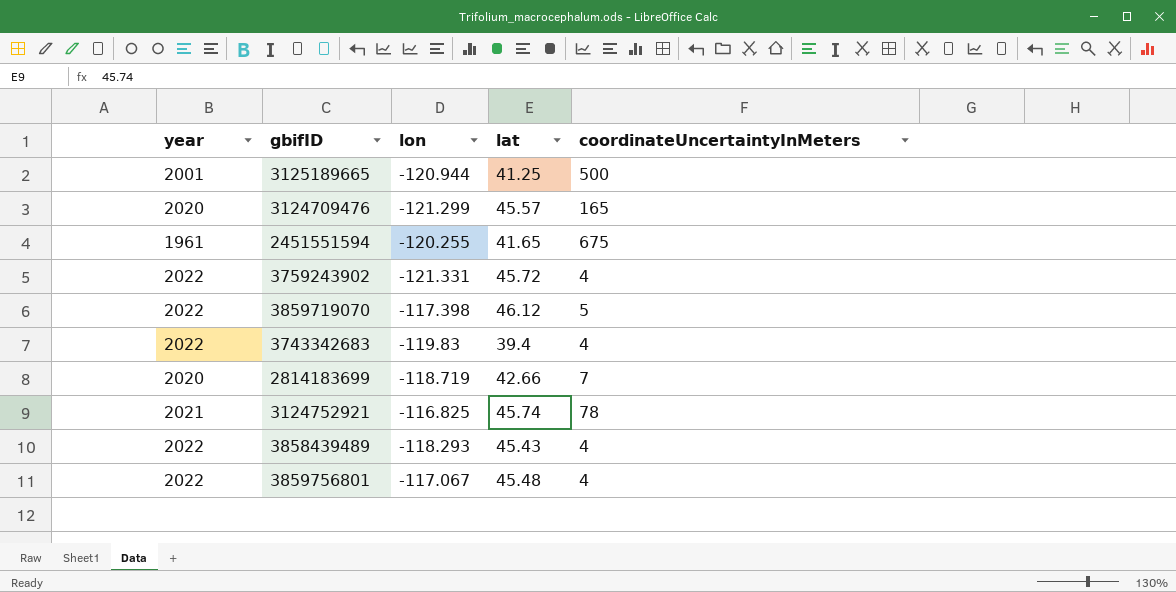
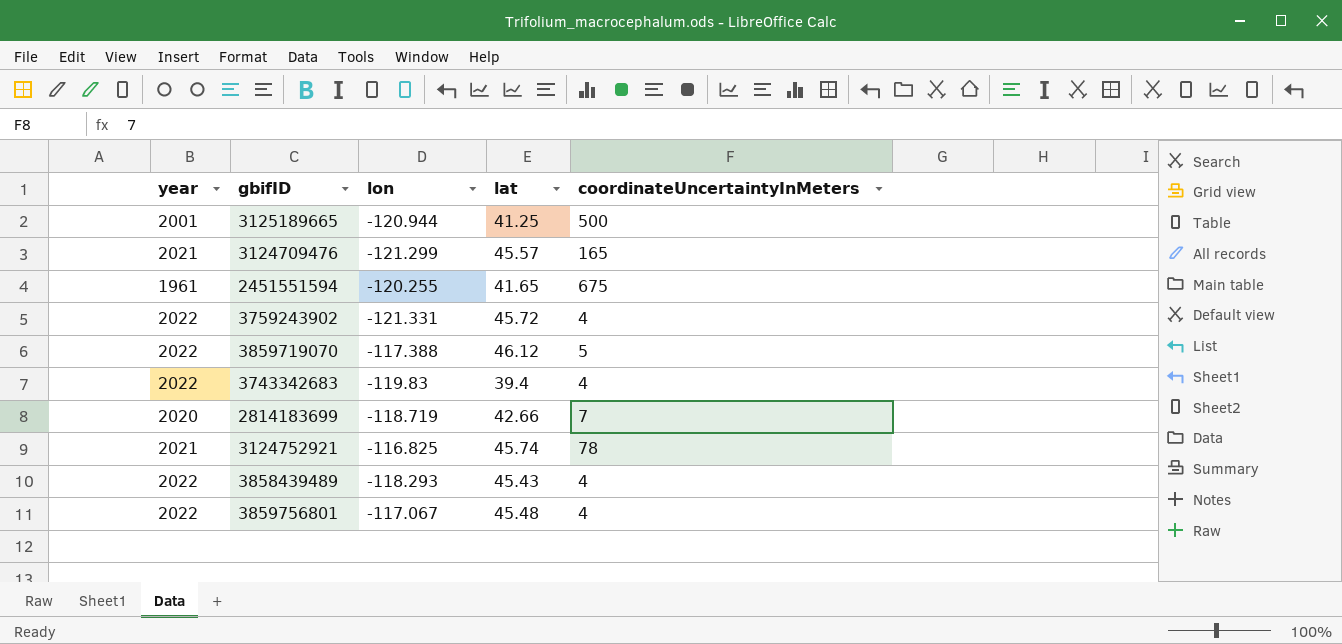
3124709476 | year: 2020 -> 2021
3859719070 | lon: -117.398 -> -117.388

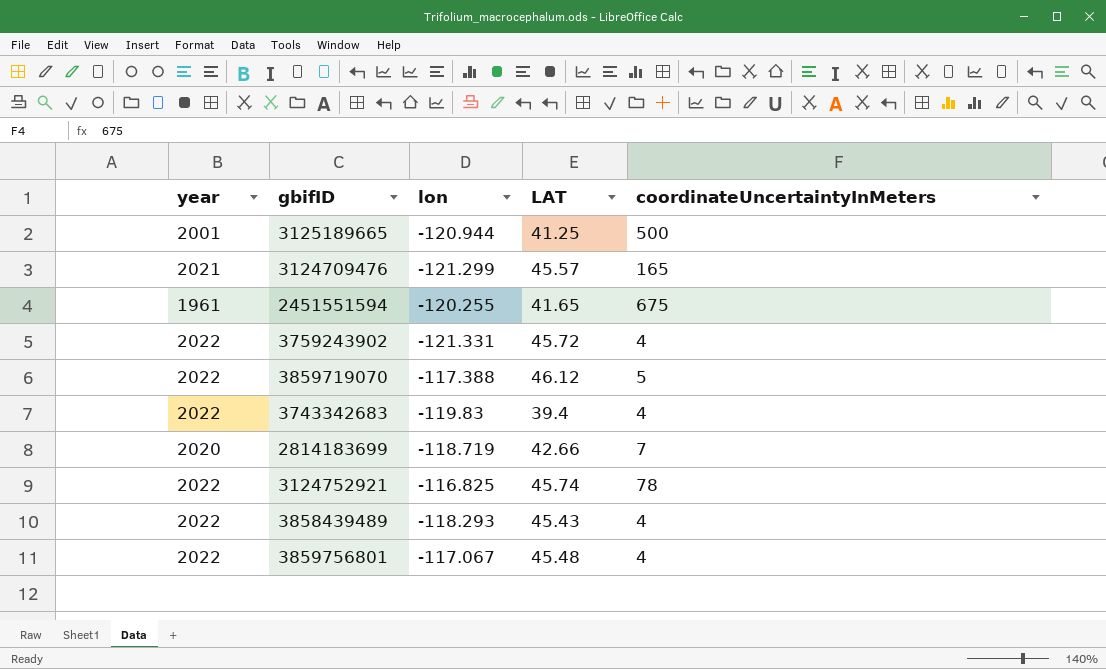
column name: lat -> LAT
3124752921 | year: 2021 -> 2022

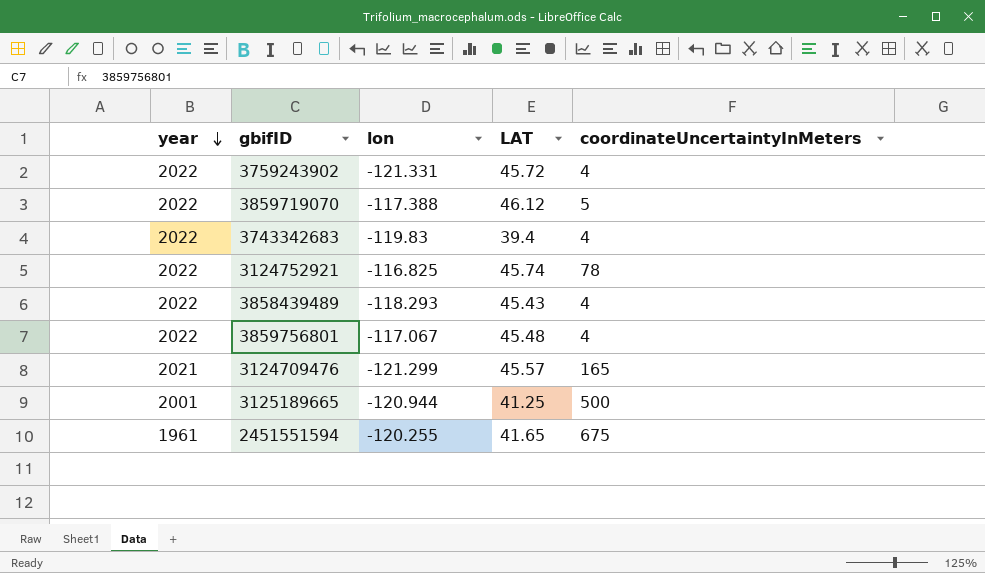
row order: none -> year descending
row 2814183699: 2020 | -118.719 | 42.66 | 7 -> none

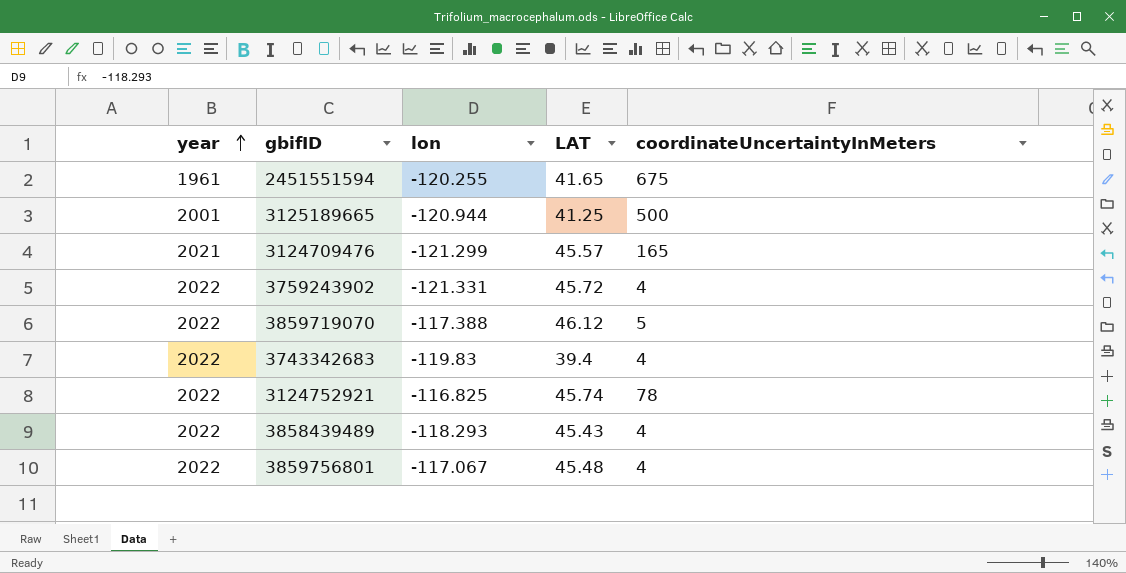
row order: year descending -> year ascending

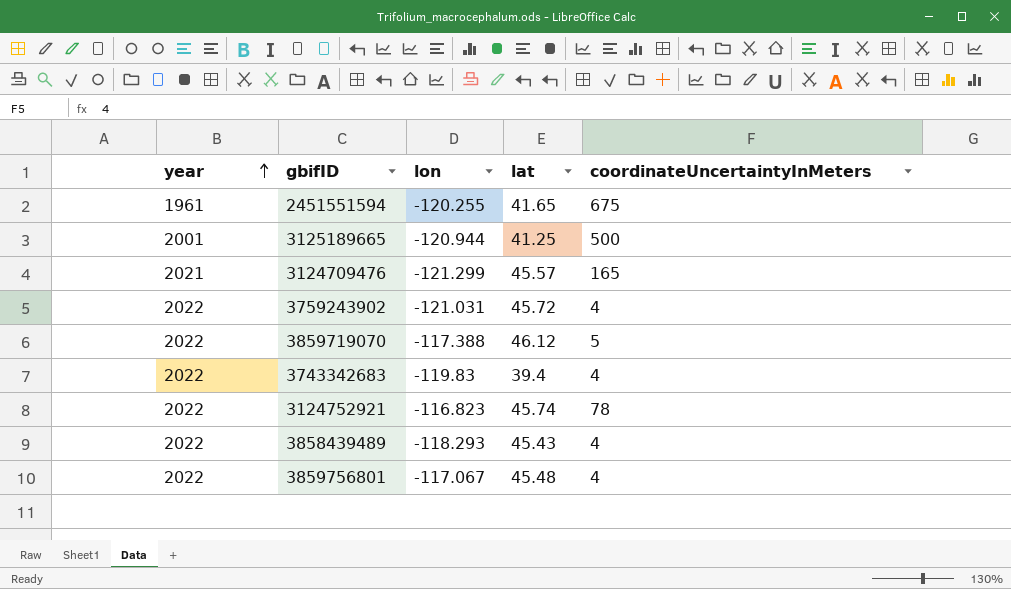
column name: LAT -> lat
3759243902 | lon: -121.331 -> -121.031
3124752921 | lon: -116.825 -> -116.823

